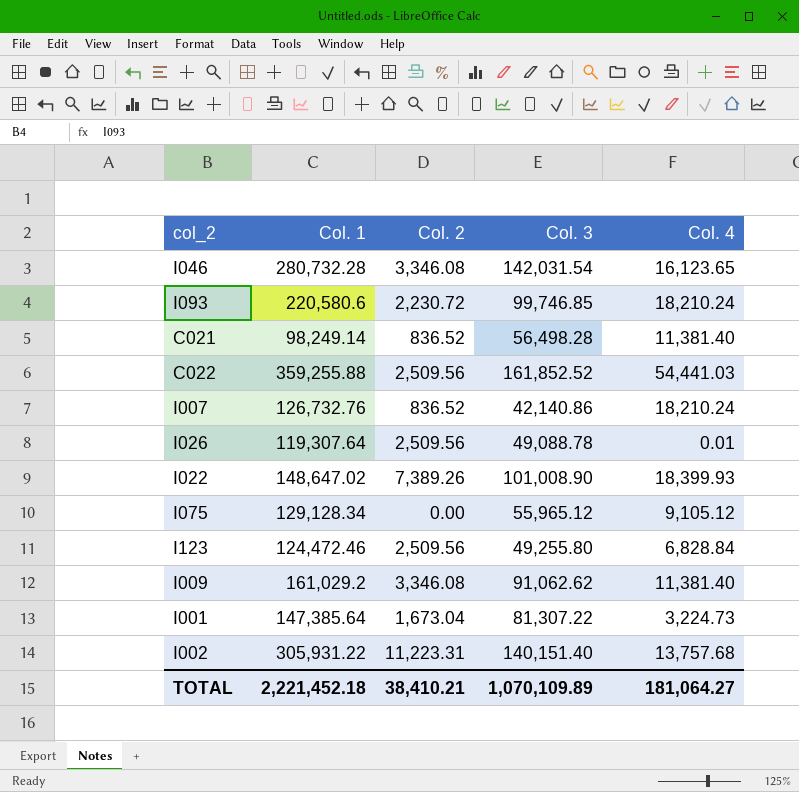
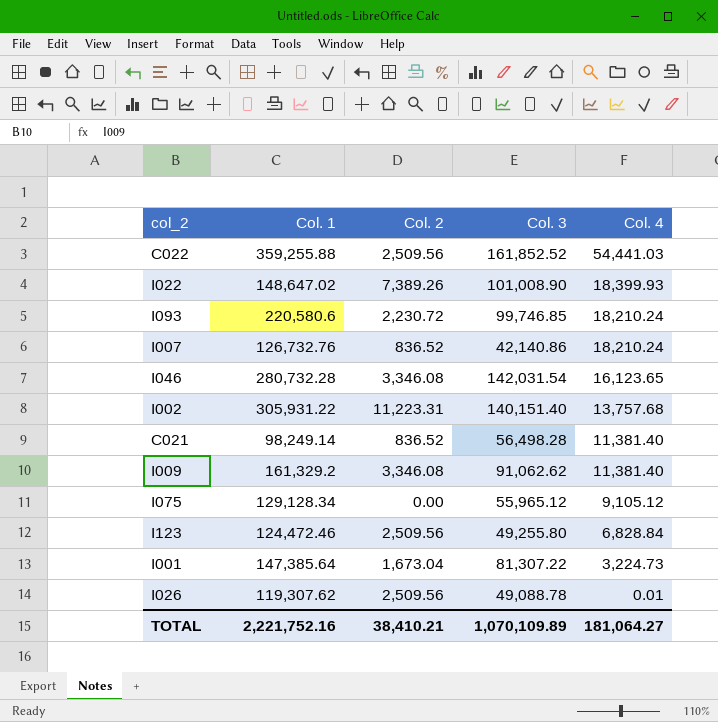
row order: none -> Col. 4 descending
I009 | Col. 1: 161,029.2 -> 161,329.2
I026 | Col. 1: 119,307.64 -> 119,307.62
TOTAL | Col. 1: 2,221,452.18 -> 2,221,752.16

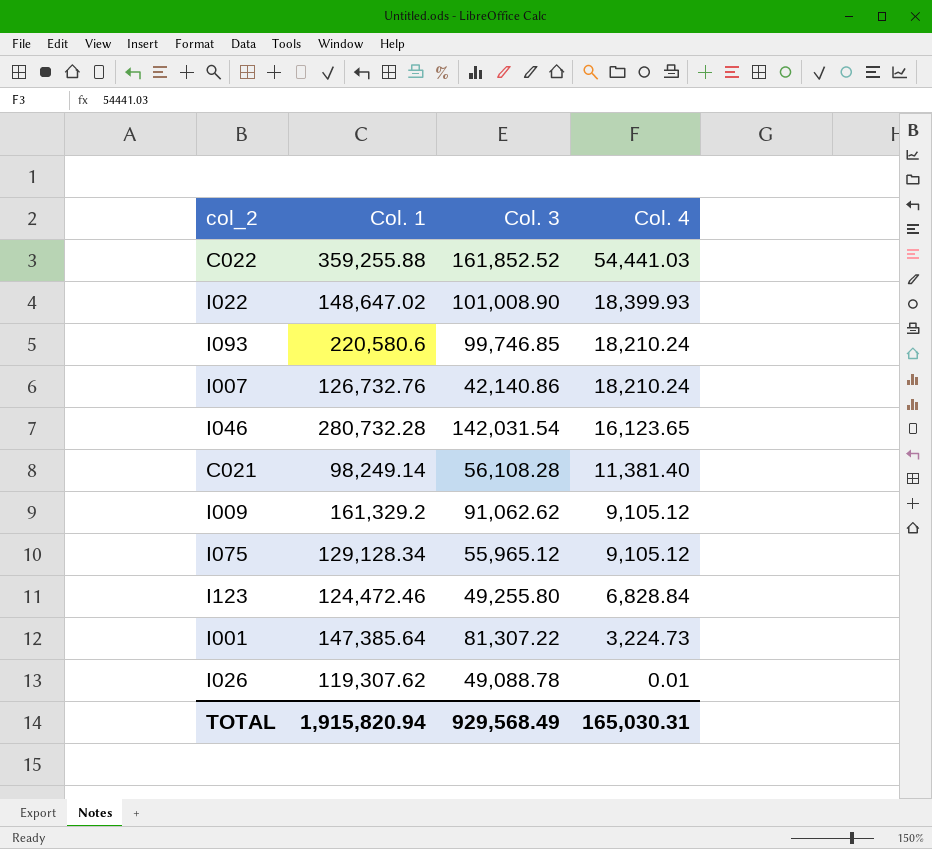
column Col. 2 | position: 3 -> none
row I002: 305,931.22 | 11,223.31 | 140,151.40 | 13,757.68 -> none
C021 | Col. 3: 56,498.28 -> 56,108.28
I009 | Col. 4: 11,381.40 -> 9,105.12
TOTAL | Col. 1: 2,221,752.16 -> 1,915,820.94
TOTAL | Col. 3: 1,070,109.89 -> 929,568.49
TOTAL | Col. 4: 181,064.27 -> 165,030.31

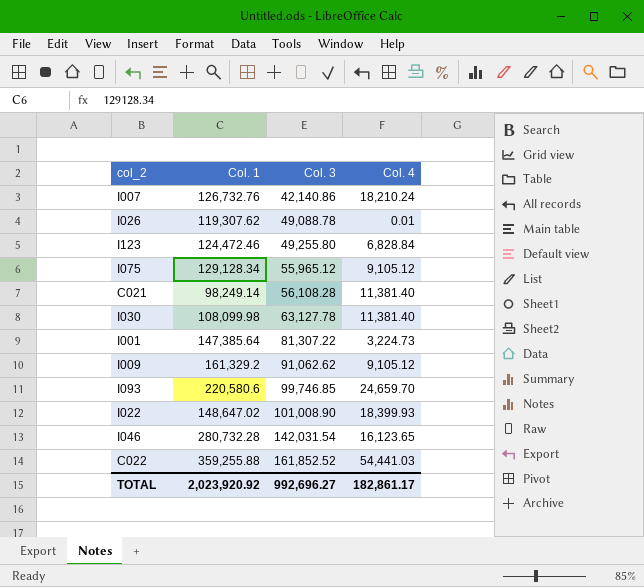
row order: Col. 4 descending -> Col. 3 ascending
row I030: none -> 108,099.98 | 63,127.78 | 11,381.40
I093 | Col. 4: 18,210.24 -> 24,659.70
TOTAL | Col. 1: 1,915,820.94 -> 2,023,920.92
TOTAL | Col. 3: 929,568.49 -> 992,696.27
TOTAL | Col. 4: 165,030.31 -> 182,861.17

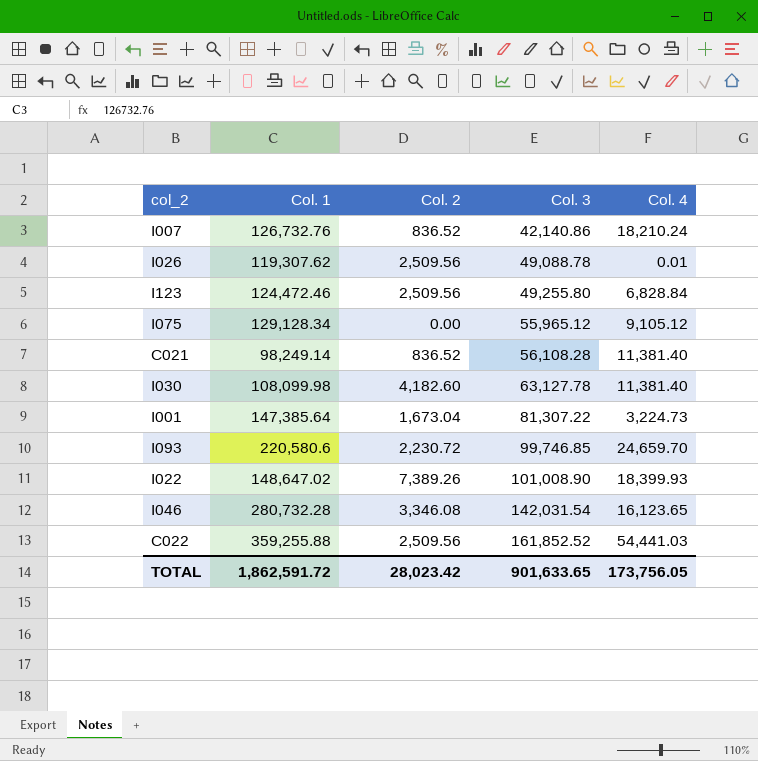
column Col. 2 | position: none -> 3
row I009: 161,329.2 | 91,062.62 | 9,105.12 -> none
TOTAL | Col. 1: 2,023,920.92 -> 1,862,591.72
TOTAL | Col. 3: 992,696.27 -> 901,633.65
TOTAL | Col. 4: 182,861.17 -> 173,756.05

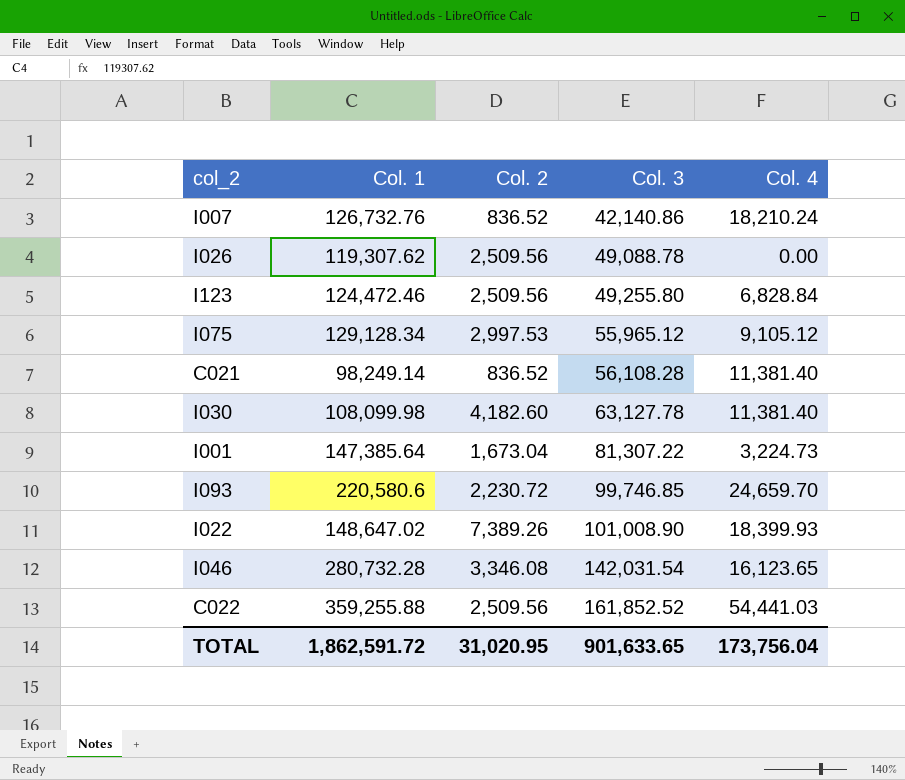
I026 | Col. 4: 0.01 -> 0.00
I075 | Col. 2: 0.00 -> 2,997.53
TOTAL | Col. 2: 28,023.42 -> 31,020.95
TOTAL | Col. 4: 173,756.05 -> 173,756.04

